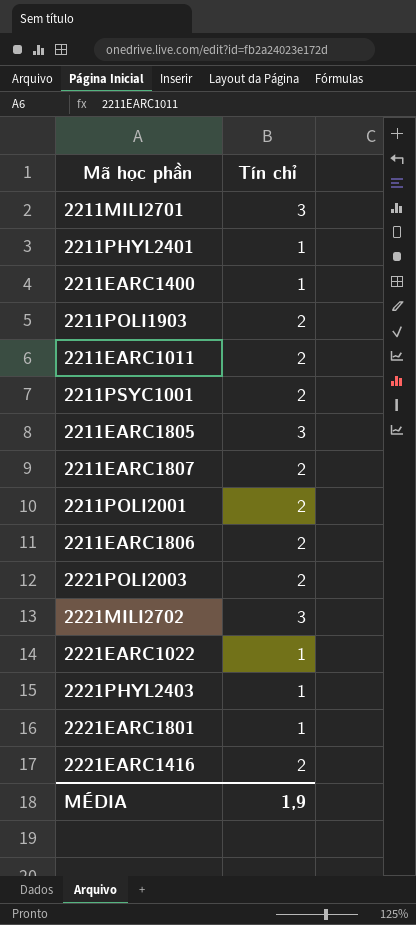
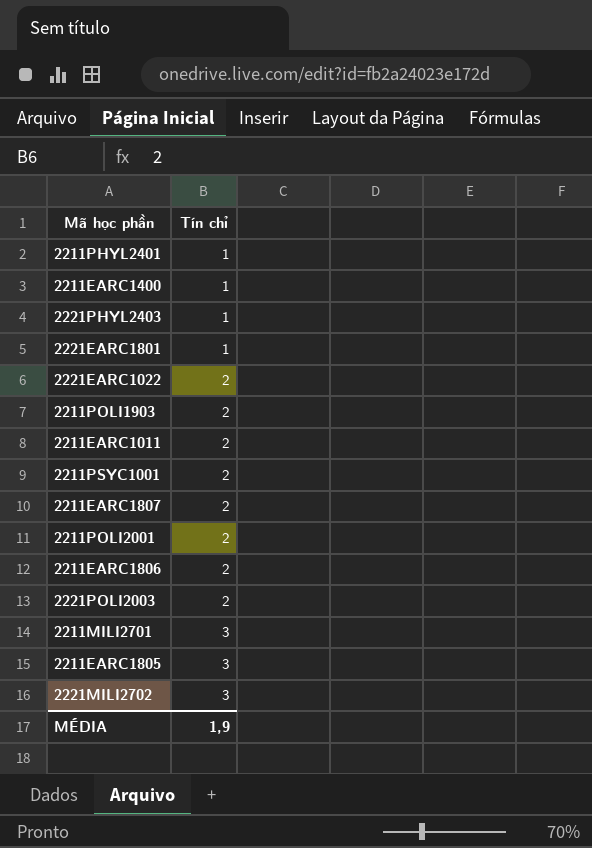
row order: none -> Tín chỉ ascending
row 2221EARC1416: 2 -> none
2221EARC1022 | Tín chỉ: 1 -> 2

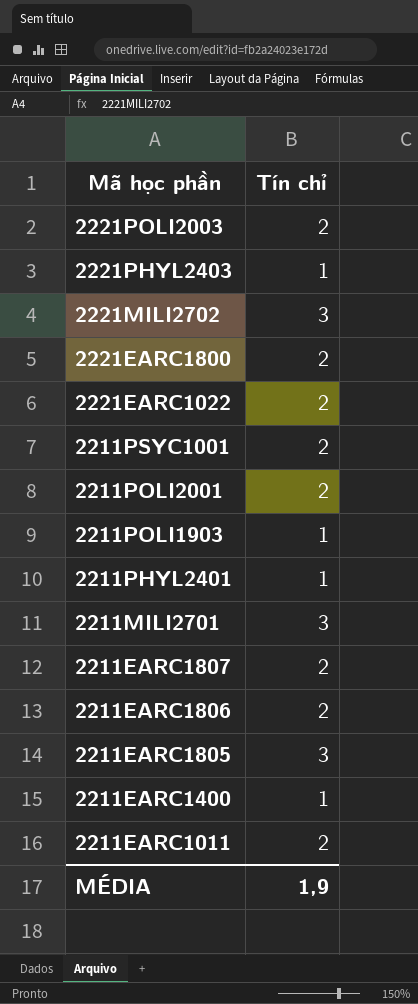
row order: Tín chỉ ascending -> Mã học phần descending
row 2221EARC1801: 1 -> none
row 2221EARC1800: none -> 2
2211POLI1903 | Tín chỉ: 2 -> 1

